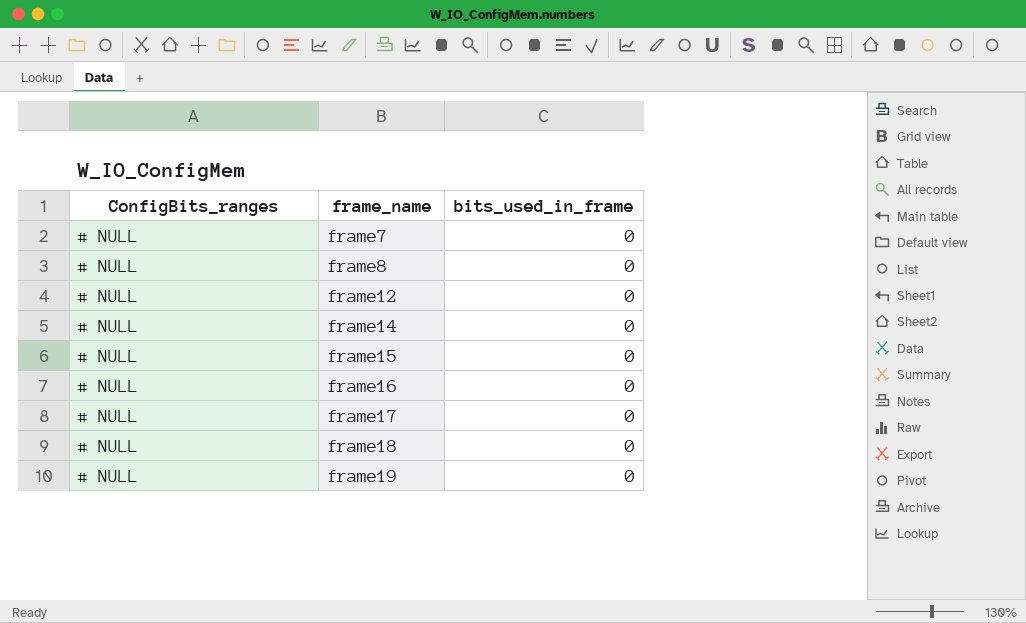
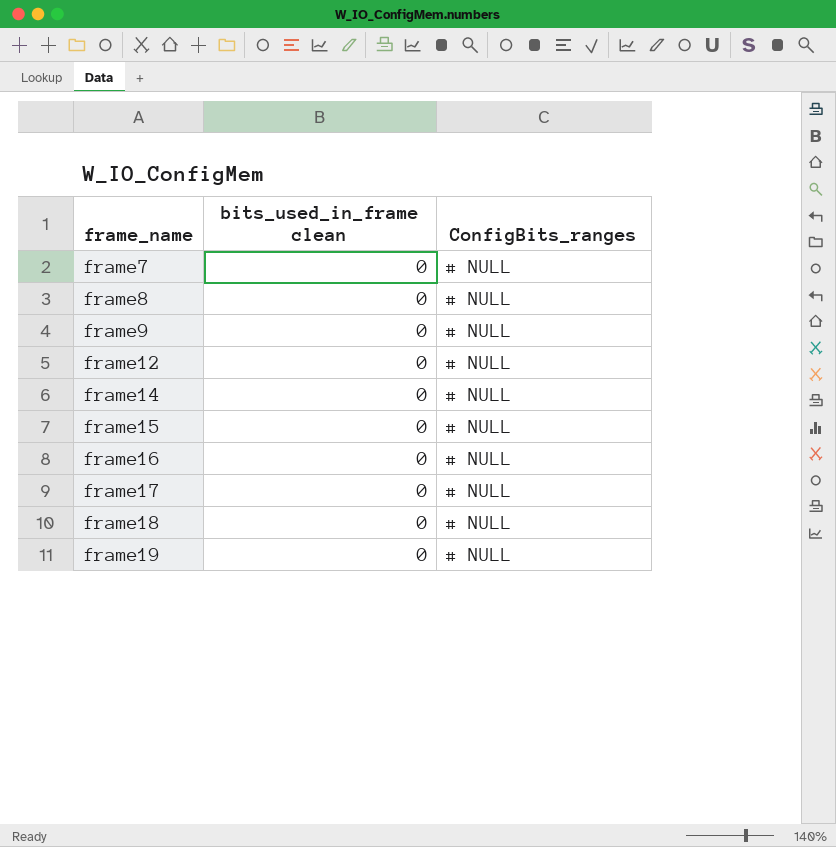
column name: bits_used_in_frame -> bits_used_in_frame clean
column ConfigBits_ranges | position: 1 -> 3
row frame9: none -> 0 | # NULL

